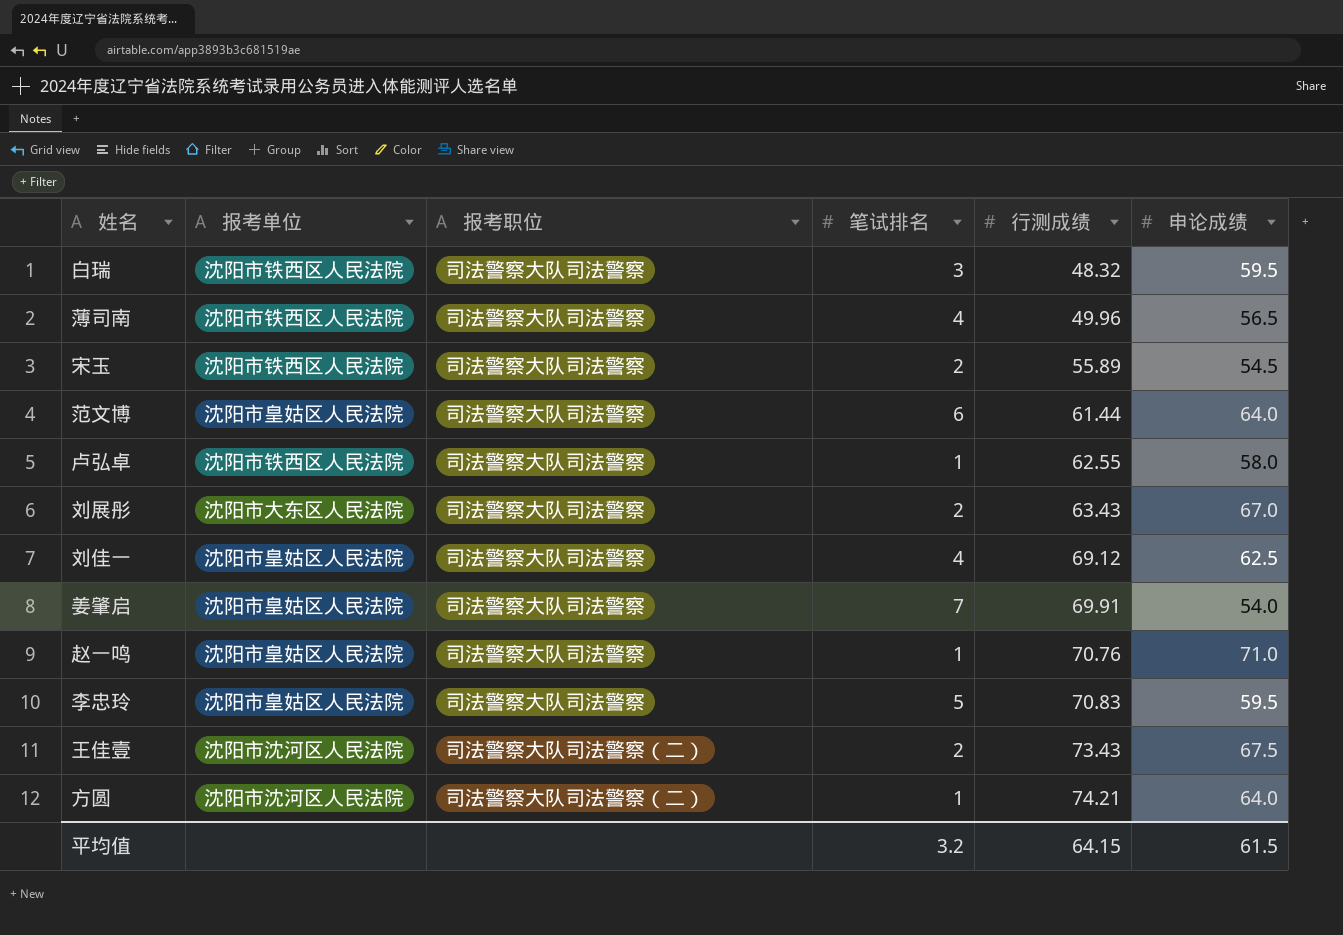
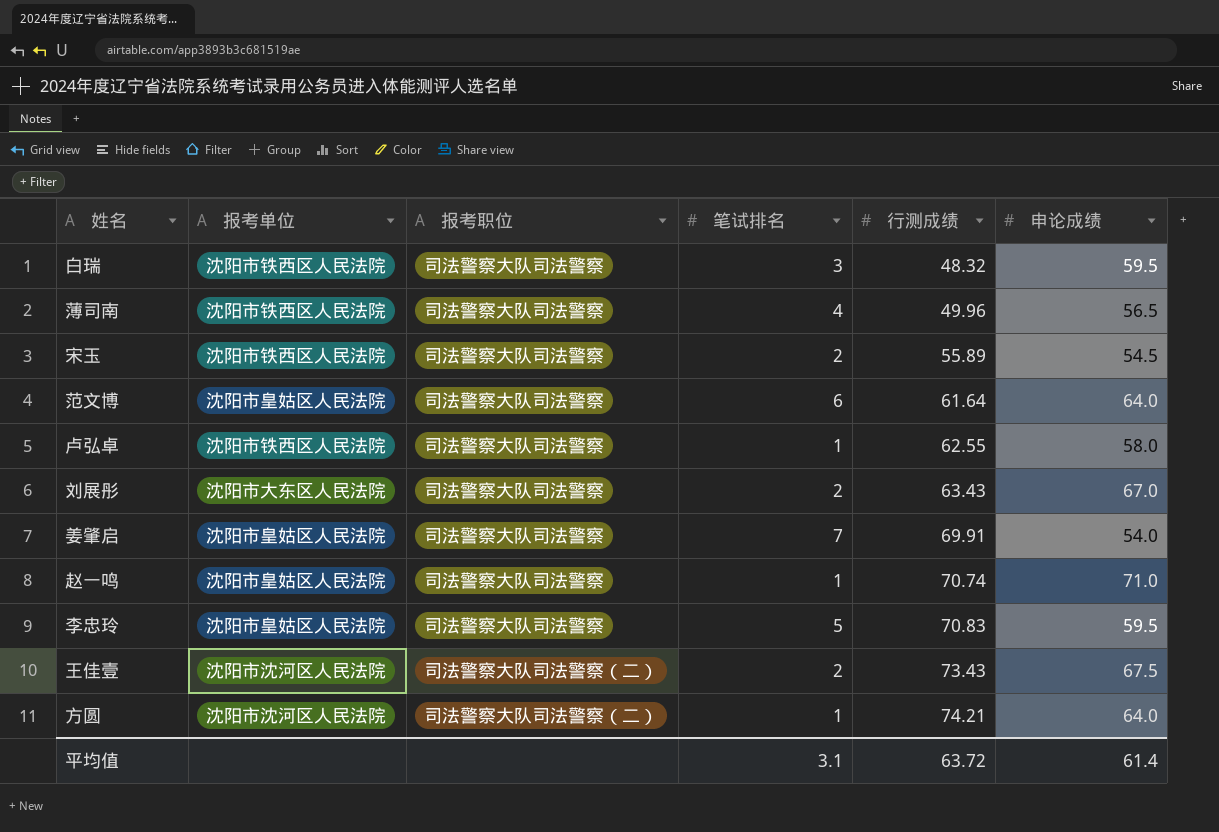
row 刘佳一: 沈阳市皇姑区人民法院 | 司法警察大队司法警察 | 4 | 69.12 | 62.5 -> none
范文博 | 行测成绩: 61.44 -> 61.64
赵一鸣 | 行测成绩: 70.76 -> 70.74
平均值 | 笔试排名: 3.2 -> 3.1
平均值 | 行测成绩: 64.15 -> 63.72
平均值 | 申论成绩: 61.5 -> 61.4

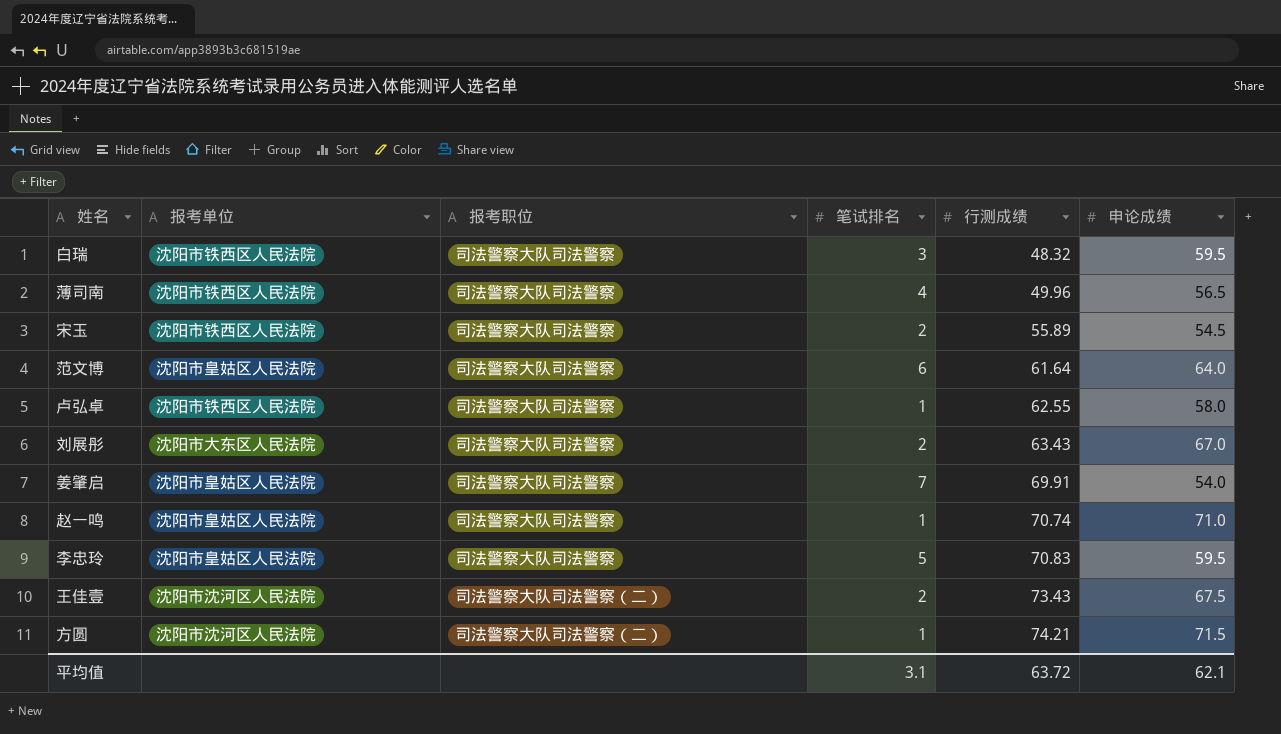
方圆 | 申论成绩: 64.0 -> 71.5
平均值 | 申论成绩: 61.4 -> 62.1

